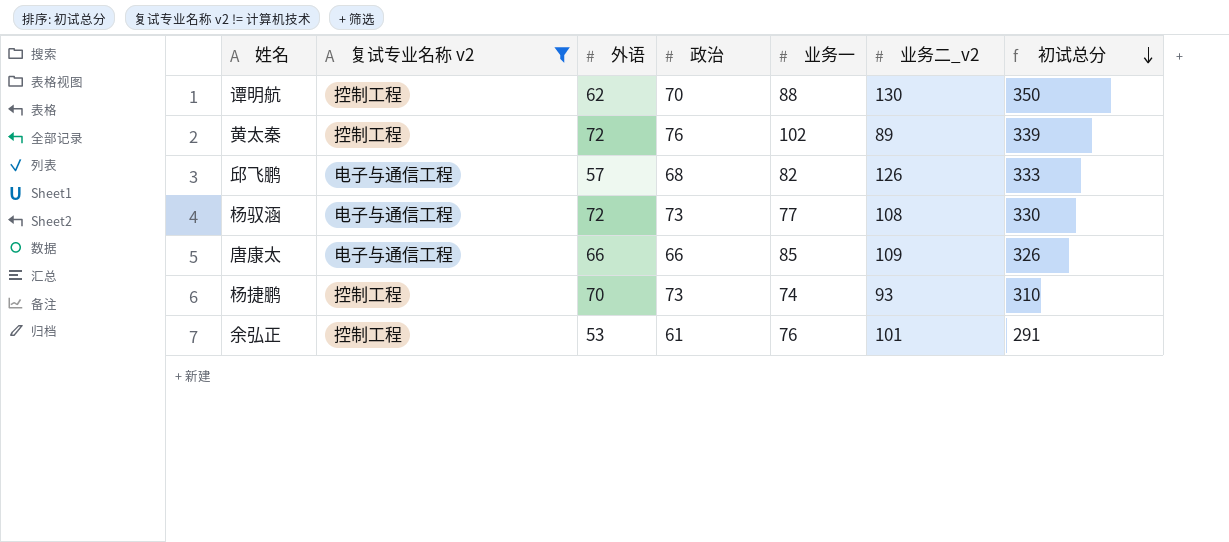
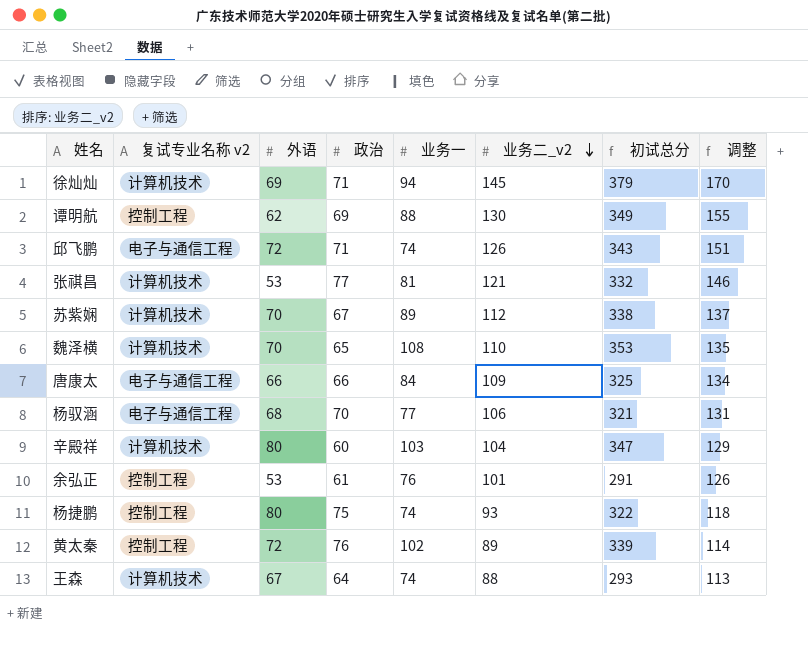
filter: 复试专业名称 v2 != 计算机技术 -> none
row order: 初试总分 descending -> 业务二_v2 descending
column 调整 | formula: none -> [业务二_v2] + 25
谭明航 | 政治: 70 -> 69
谭明航 | 初试总分: 350 -> 349
邱飞鹏 | 外语: 57 -> 72
邱飞鹏 | 政治: 68 -> 71
邱飞鹏 | 业务一: 82 -> 74
邱飞鹏 | 初试总分: 333 -> 343
唐康太 | 业务一: 85 -> 84
唐康太 | 初试总分: 326 -> 325
杨驭涵 | 外语: 72 -> 68
杨驭涵 | 政治: 73 -> 70
杨驭涵 | 业务二_v2: 108 -> 106
杨驭涵 | 初试总分: 330 -> 321
杨捷鹏 | 外语: 70 -> 80
杨捷鹏 | 政治: 73 -> 75
杨捷鹏 | 初试总分: 310 -> 322

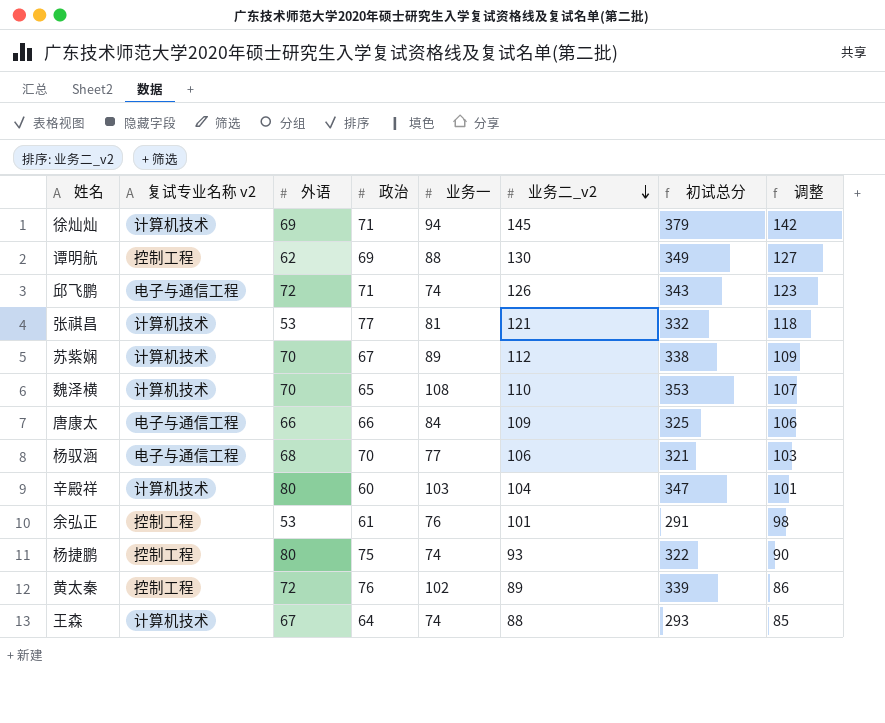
column 调整 | formula: [业务二_v2] + 25 -> [业务二_v2] - 3

